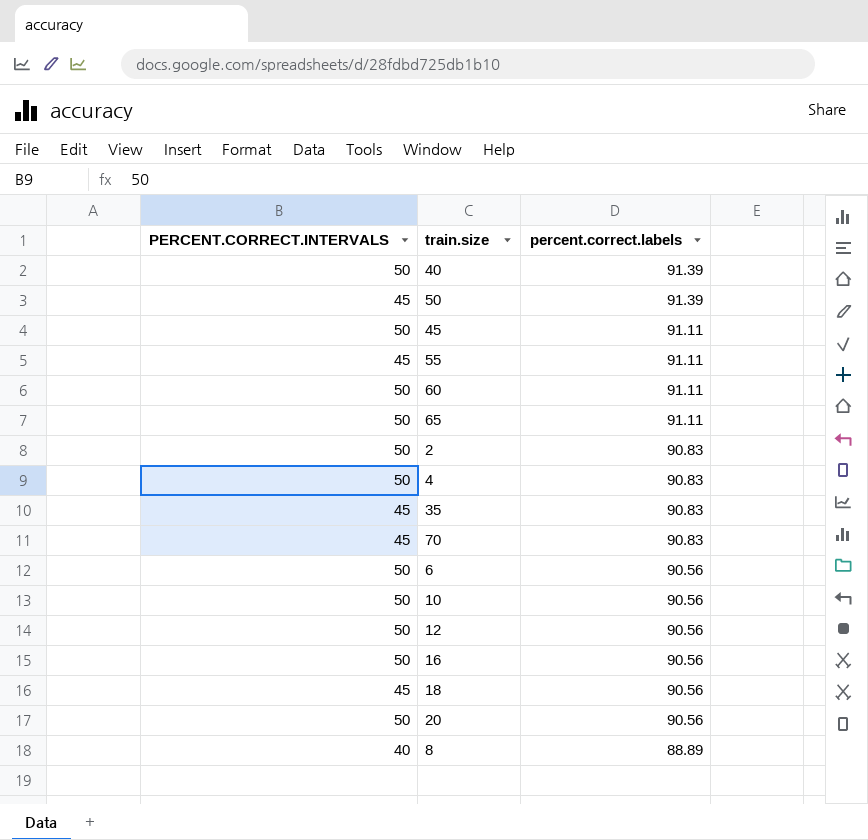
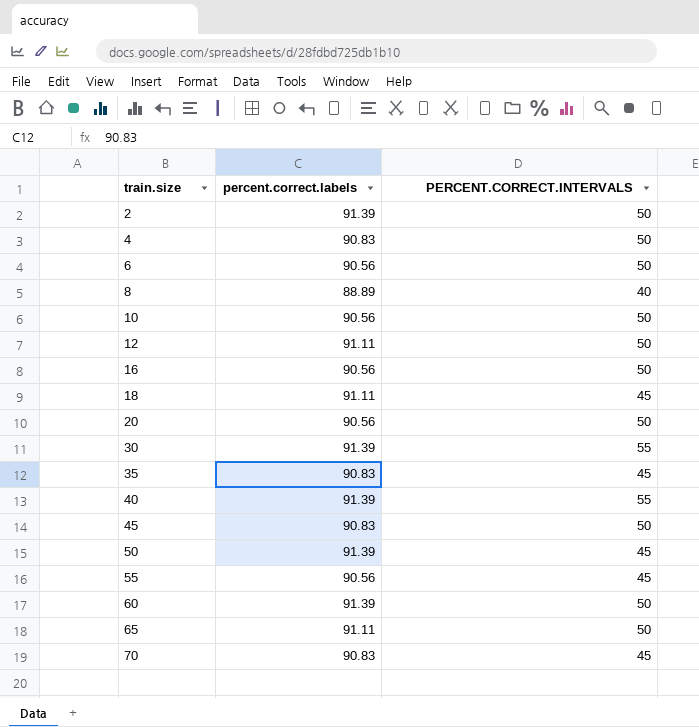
row order: percent.correct.labels descending -> train.size ascending
column PERCENT.CORRECT.INTERVALS | position: 1 -> 3
2 | percent.correct.labels: 90.83 -> 91.39
12 | percent.correct.labels: 90.56 -> 91.11
18 | percent.correct.labels: 90.56 -> 91.11
row 30: none -> 91.39 | 55
40 | PERCENT.CORRECT.INTERVALS: 50 -> 55
45 | percent.correct.labels: 91.11 -> 90.83
55 | percent.correct.labels: 91.11 -> 90.56
60 | percent.correct.labels: 91.11 -> 91.39

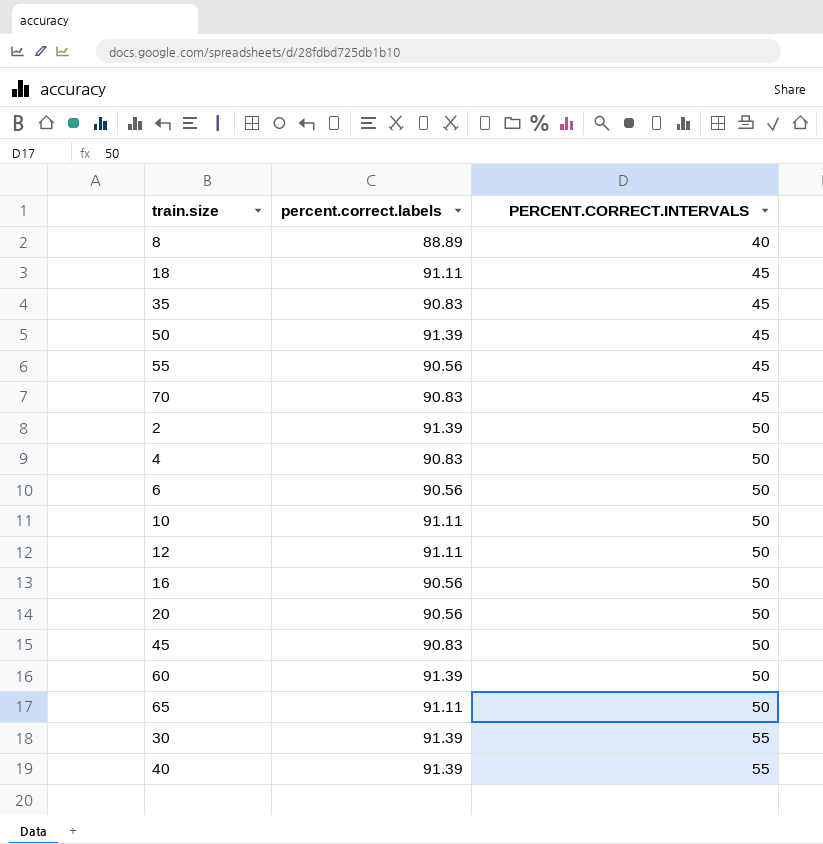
row order: train.size ascending -> PERCENT.CORRECT.INTERVALS ascending
10 | percent.correct.labels: 90.56 -> 91.11

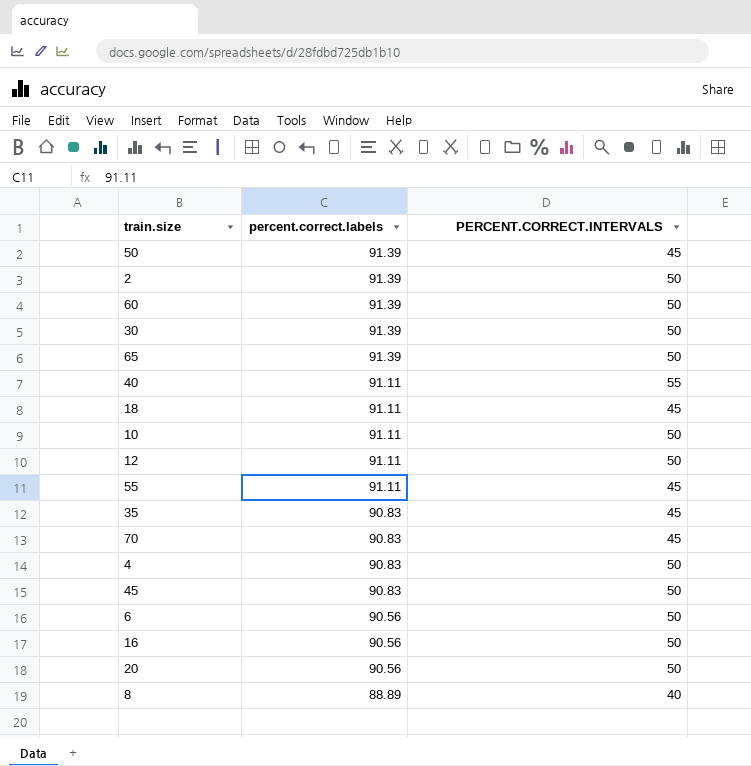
row order: PERCENT.CORRECT.INTERVALS ascending -> percent.correct.labels descending
30 | PERCENT.CORRECT.INTERVALS: 55 -> 50
65 | percent.correct.labels: 91.11 -> 91.39
40 | percent.correct.labels: 91.39 -> 91.11
55 | percent.correct.labels: 90.56 -> 91.11

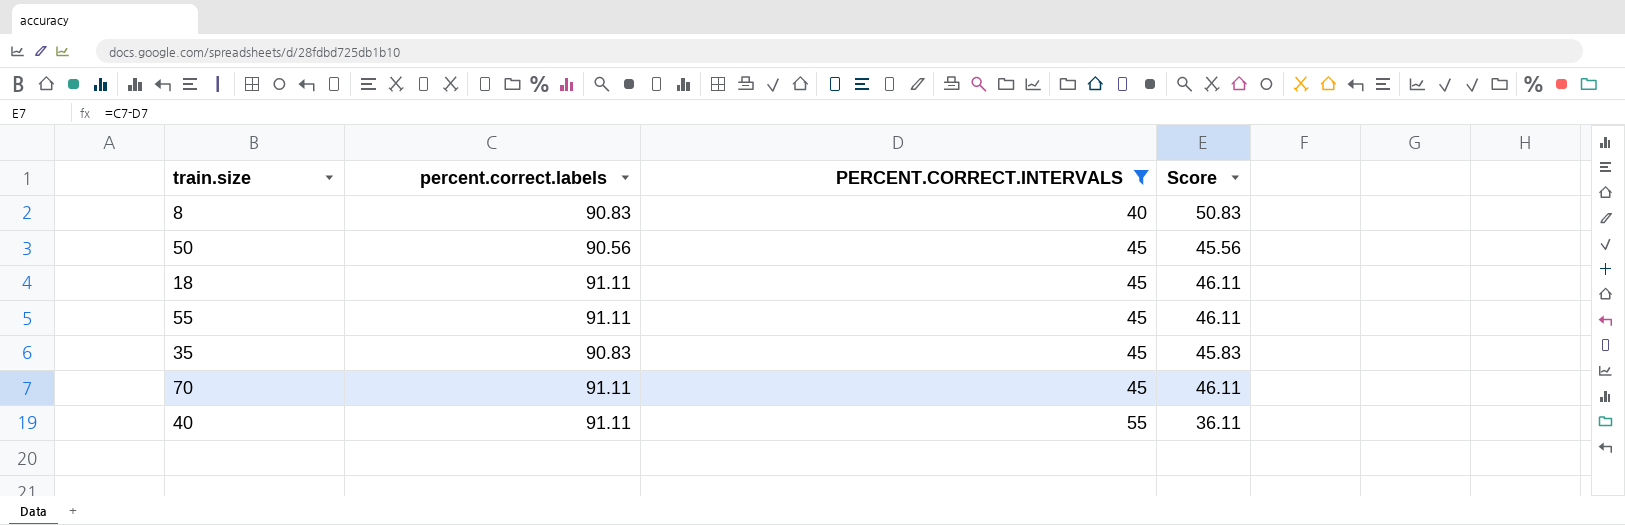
filter: none -> PERCENT.CORRECT.INTERVALS != 50
row order: percent.correct.labels descending -> PERCENT.CORRECT.INTERVALS ascending
column Score | formula: none -> [percent.correct.labels] - [PERCENT.CORRECT.INTERVALS]
8 | percent.correct.labels: 88.89 -> 90.83
50 | percent.correct.labels: 91.39 -> 90.56
70 | percent.correct.labels: 90.83 -> 91.11

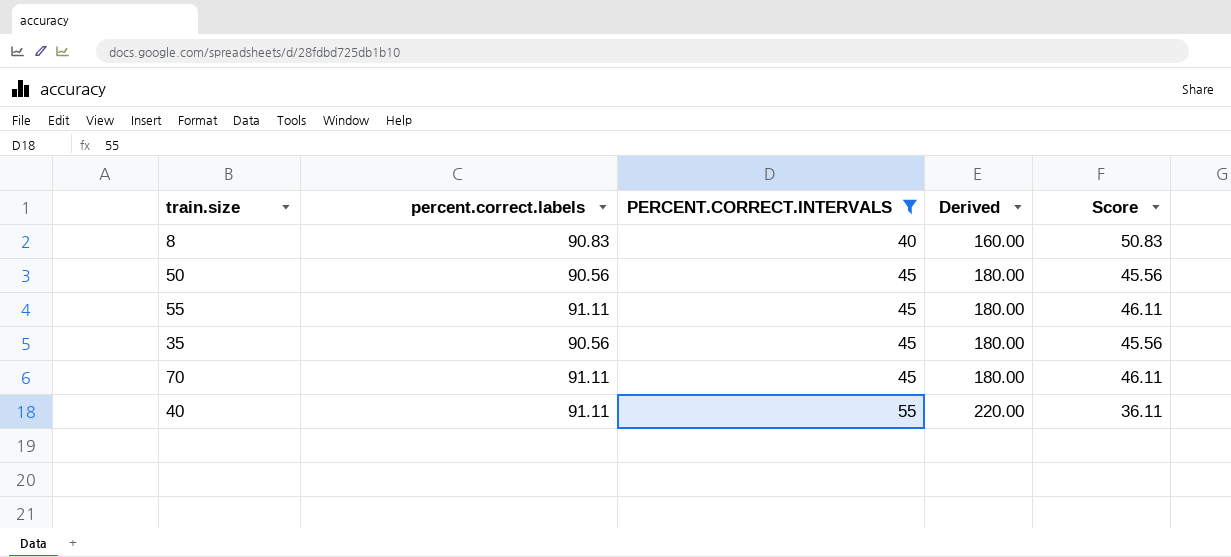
column Derived | formula: none -> [PERCENT.CORRECT.INTERVALS] * 4
row 18: 91.11 | 45 | 46.11 -> none
35 | percent.correct.labels: 90.83 -> 90.56
35 | Score: 45.83 -> 45.56

